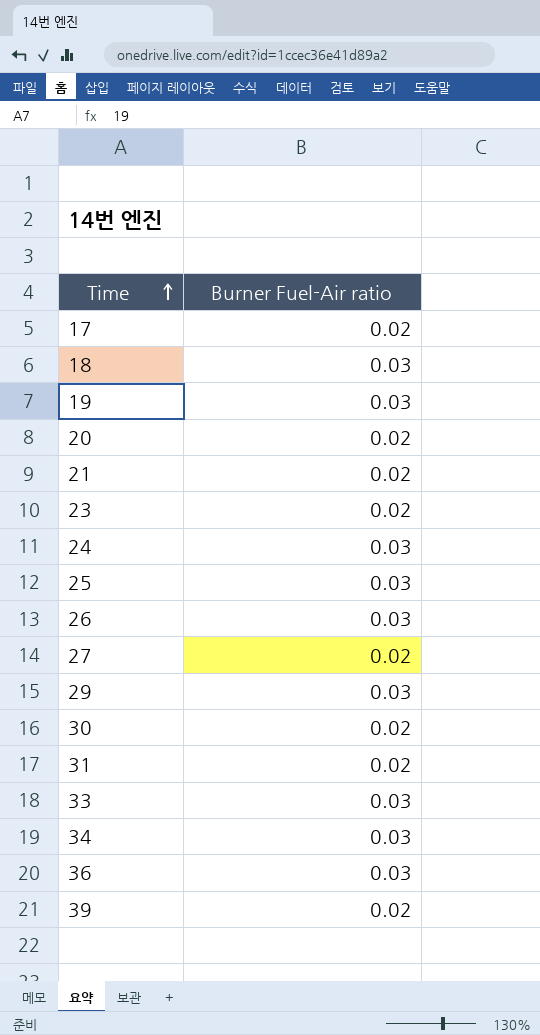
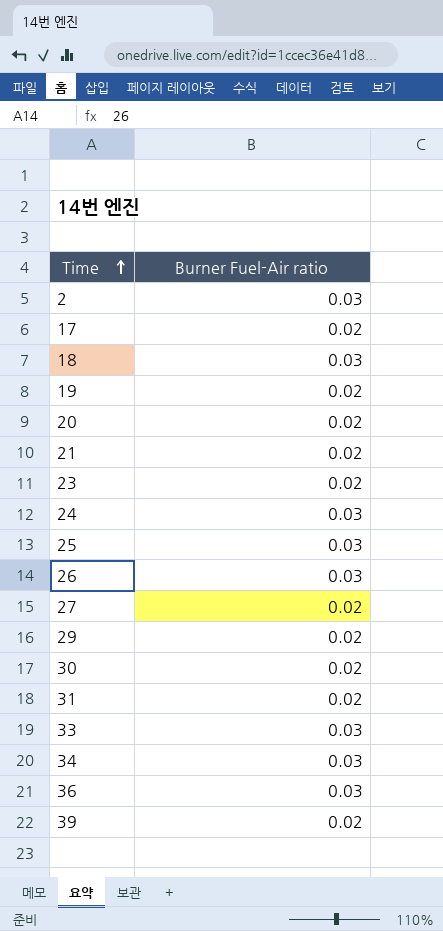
row 2: none -> 0.03
19 | Burner Fuel-Air ratio: 0.03 -> 0.02
29 | Burner Fuel-Air ratio: 0.03 -> 0.02

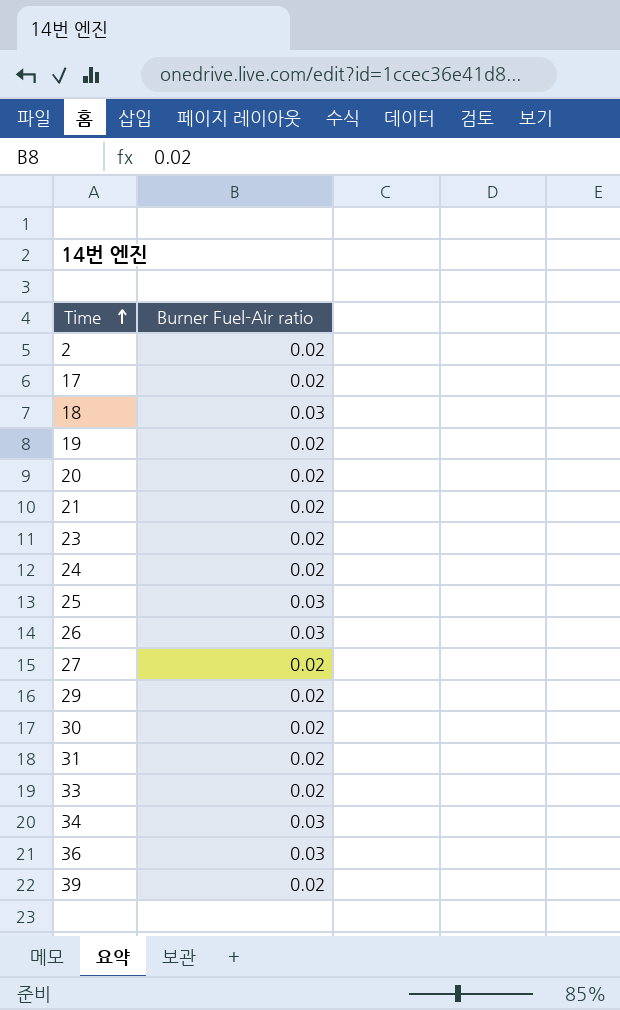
2 | Burner Fuel-Air ratio: 0.03 -> 0.02
24 | Burner Fuel-Air ratio: 0.03 -> 0.02
33 | Burner Fuel-Air ratio: 0.03 -> 0.02

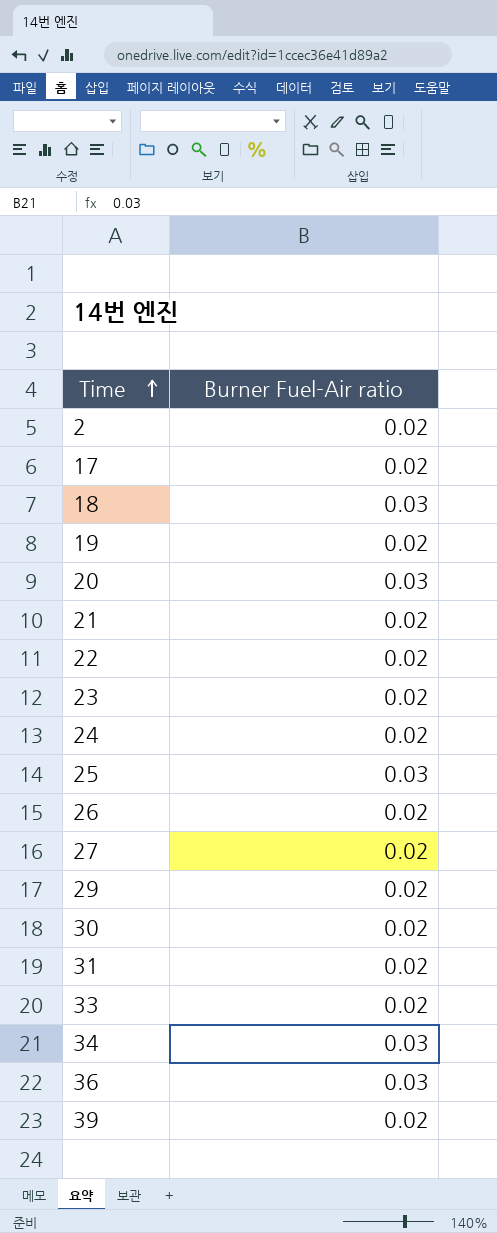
20 | Burner Fuel-Air ratio: 0.02 -> 0.03
row 22: none -> 0.02
26 | Burner Fuel-Air ratio: 0.03 -> 0.02

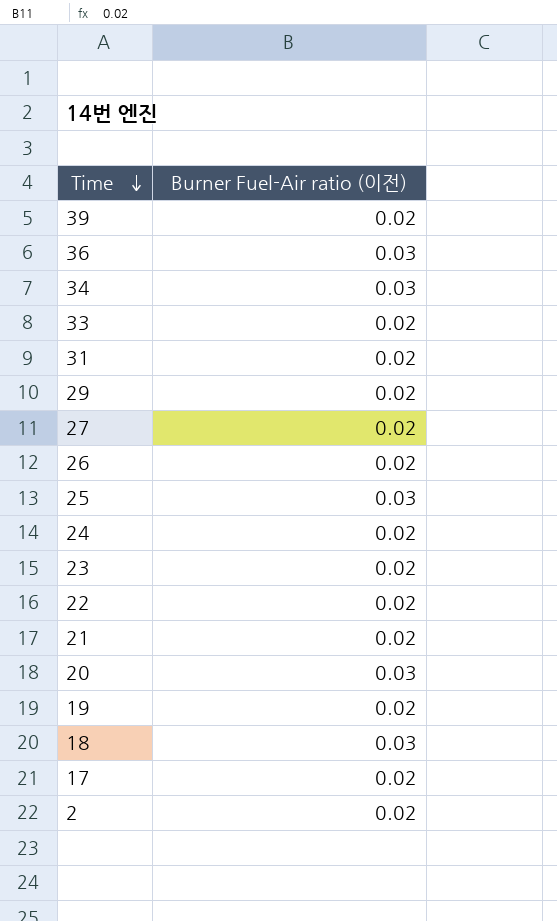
row order: Time ascending -> Time descending
column name: Burner Fuel-Air ratio -> Burner Fuel-Air ratio (이전)
row 30: 0.02 -> none

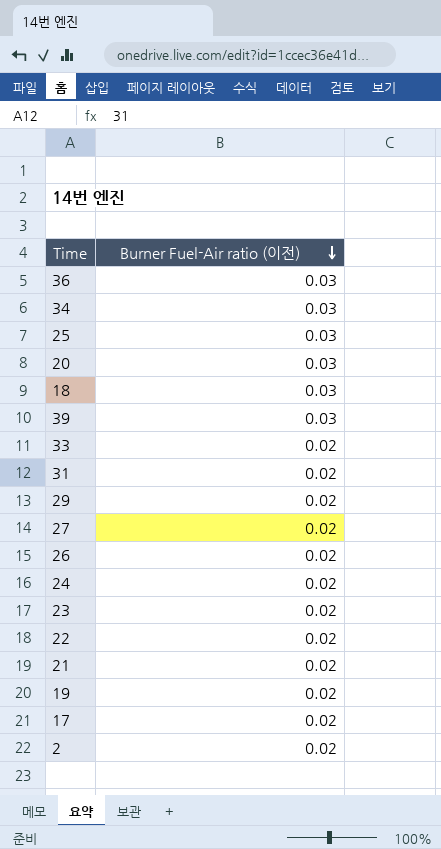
row order: Time descending -> Burner Fuel-Air ratio (이전) descending
39 | Burner Fuel-Air ratio (이전): 0.02 -> 0.03

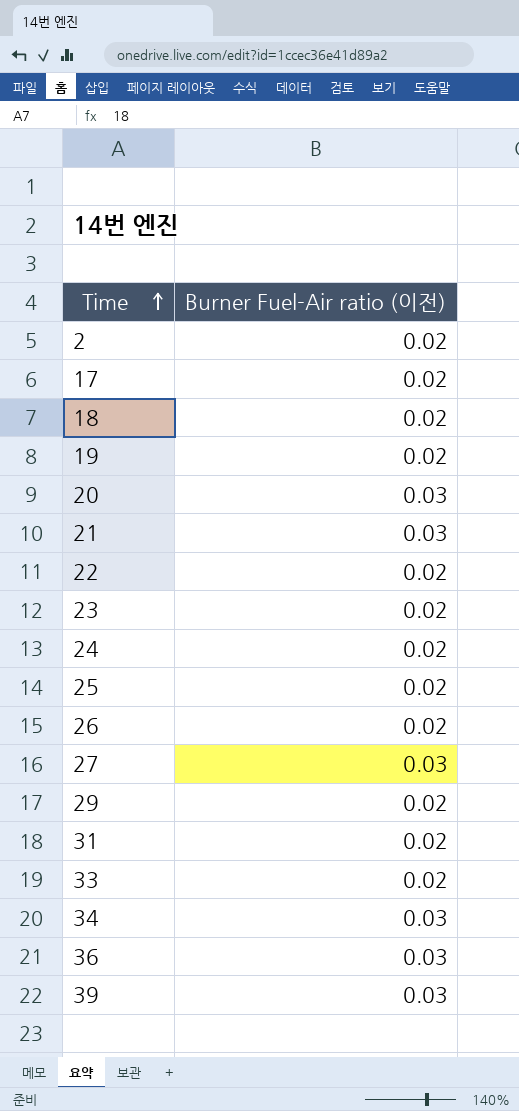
row order: Burner Fuel-Air ratio (이전) descending -> Time ascending
18 | Burner Fuel-Air ratio (이전): 0.03 -> 0.02
21 | Burner Fuel-Air ratio (이전): 0.02 -> 0.03
25 | Burner Fuel-Air ratio (이전): 0.03 -> 0.02
27 | Burner Fuel-Air ratio (이전): 0.02 -> 0.03

